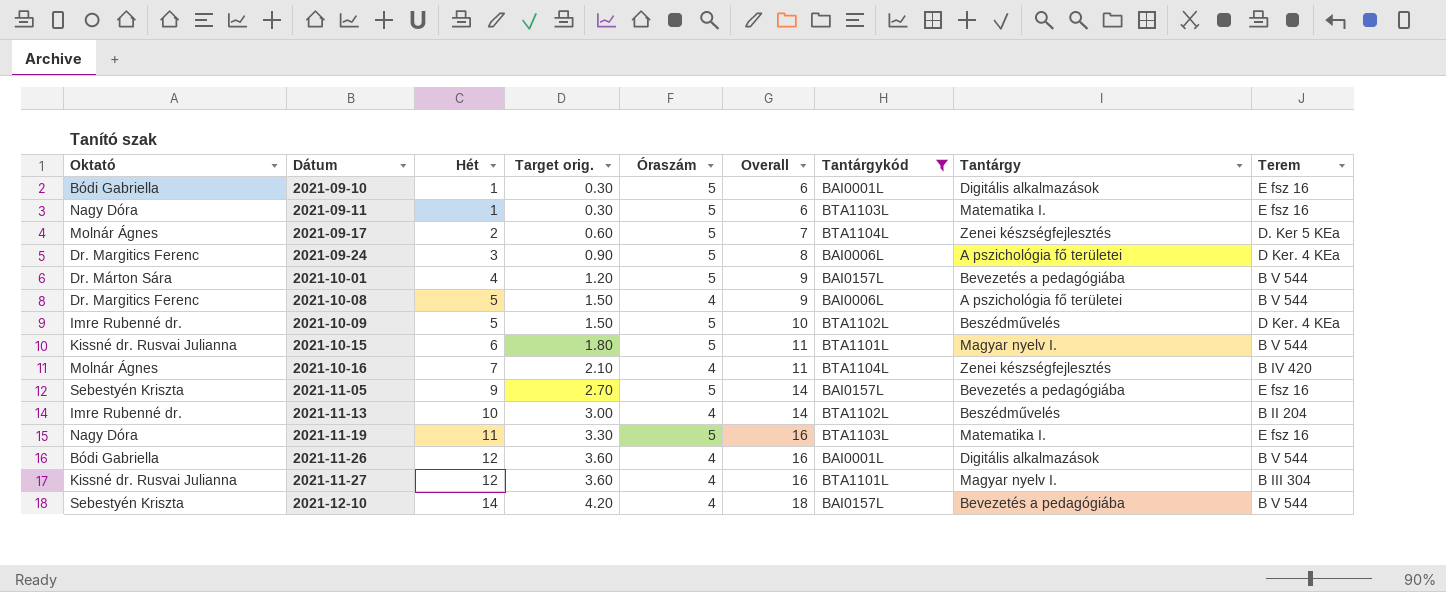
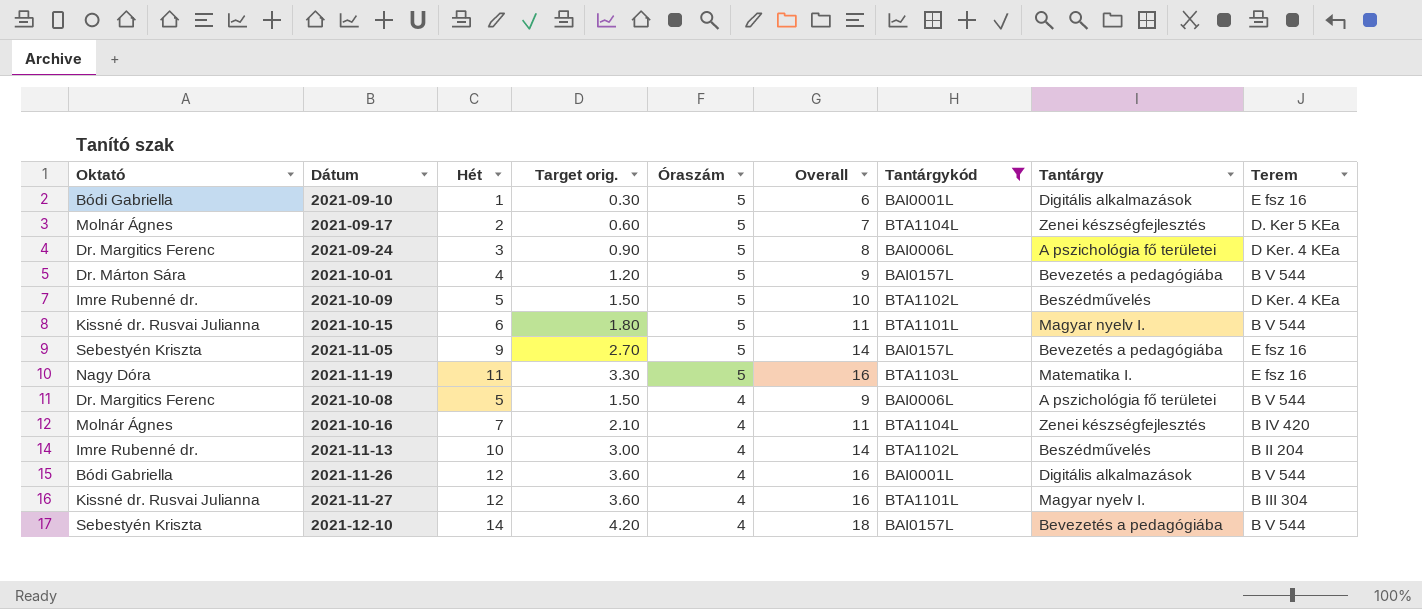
row order: Dátum ascending -> Óraszám descending
row 2021-09-11: Nagy Dóra | 1 | 0.30 | 5 | 6 | BTA1103L | Matematika I. | E fsz 16 -> none

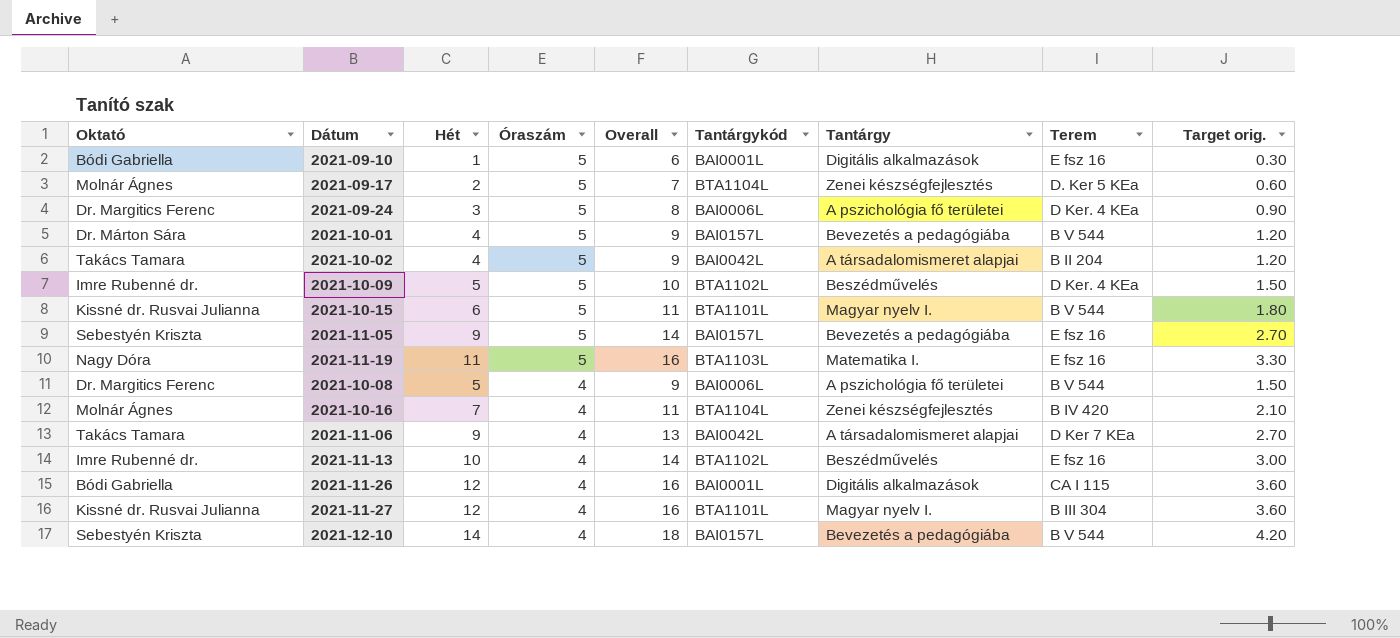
filter: Tantárgykód != BAI0042L -> none
column Target orig. | position: 4 -> 9
2021-11-13 | Terem: B II 204 -> E fsz 16
2021-11-26 | Terem: B V 544 -> CA I 115

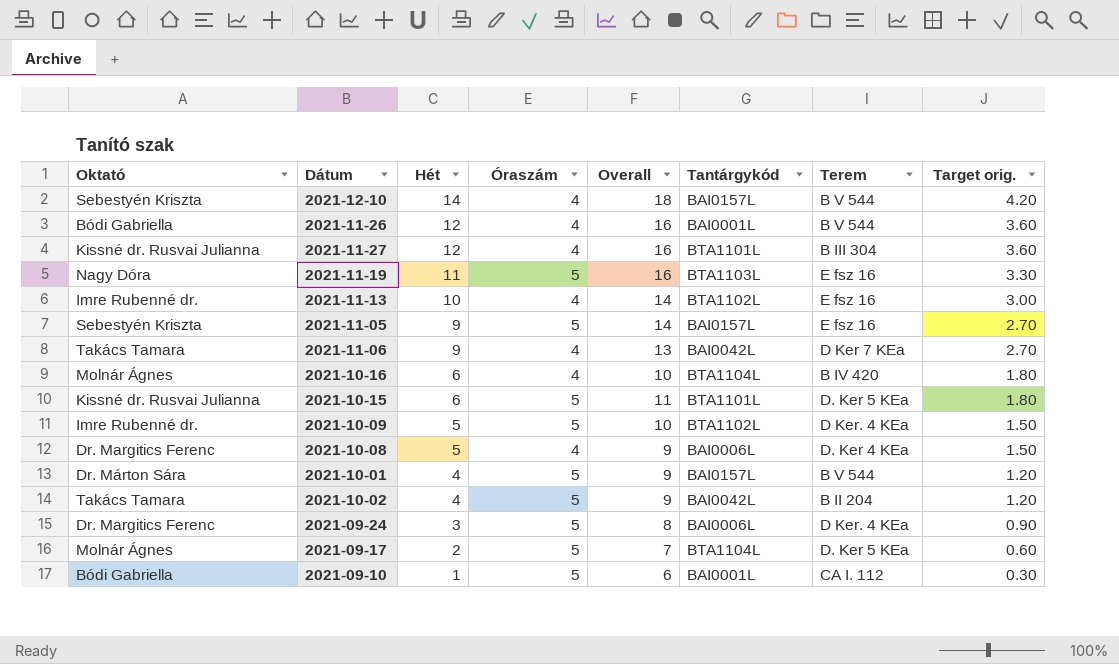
row order: Óraszám descending -> Hét descending
column Tantárgy | position: 7 -> none
2021-11-26 | Terem: CA I 115 -> B V 544
2021-10-16 | Hét: 7 -> 6
2021-10-16 | Overall: 11 -> 10
2021-10-16 | Target orig.: 2.10 -> 1.80
2021-10-15 | Terem: B V 544 -> D. Ker 5 KEa
2021-10-08 | Terem: B V 544 -> D. Ker 4 KEa
2021-09-10 | Terem: E fsz 16 -> CA I. 112

